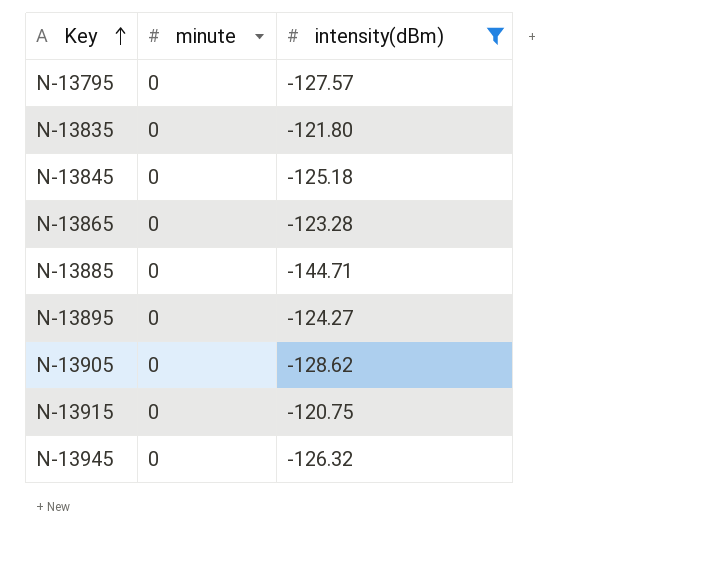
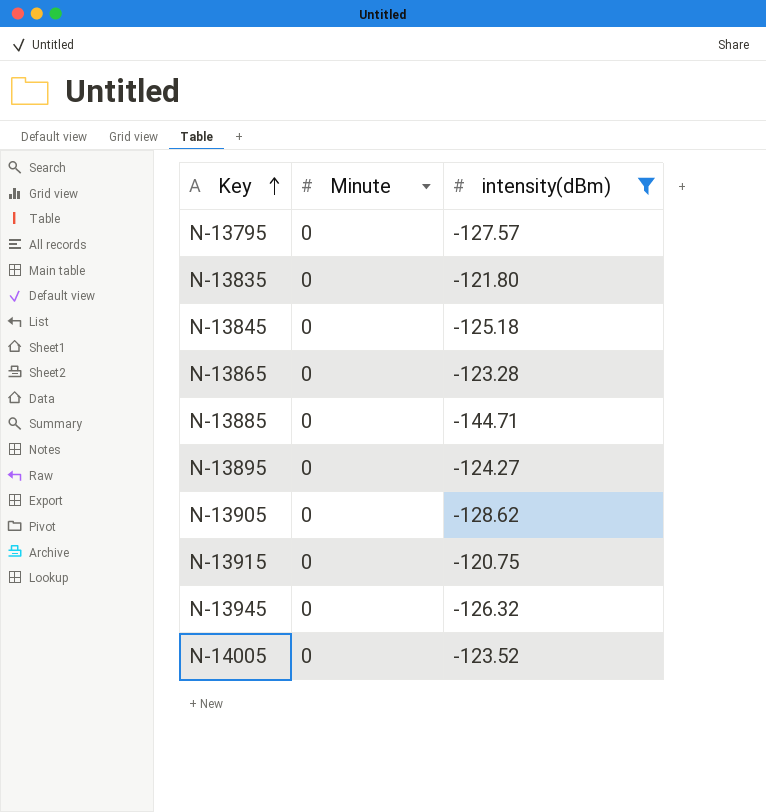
column name: minute -> Minute
row N-14005: none -> 0 | -123.52

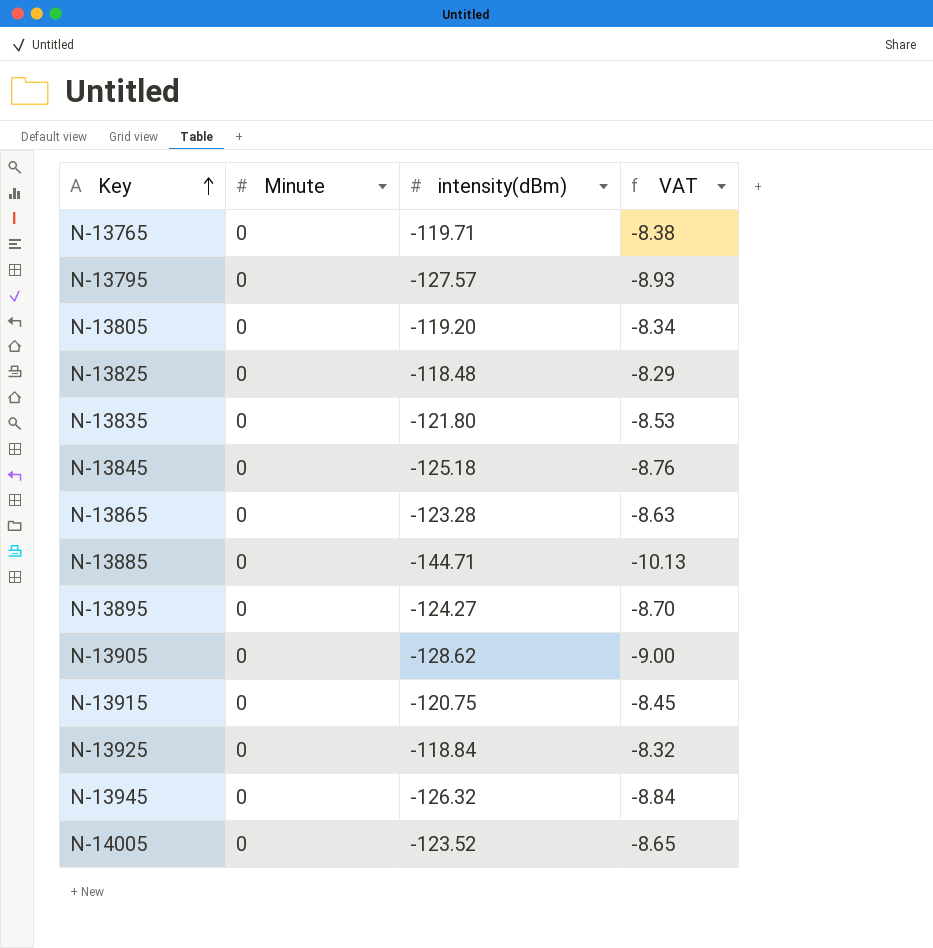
filter: intensity(dBm) <= -120.75 -> none
column VAT | formula: none -> [intensity(dBm)] * 0.07

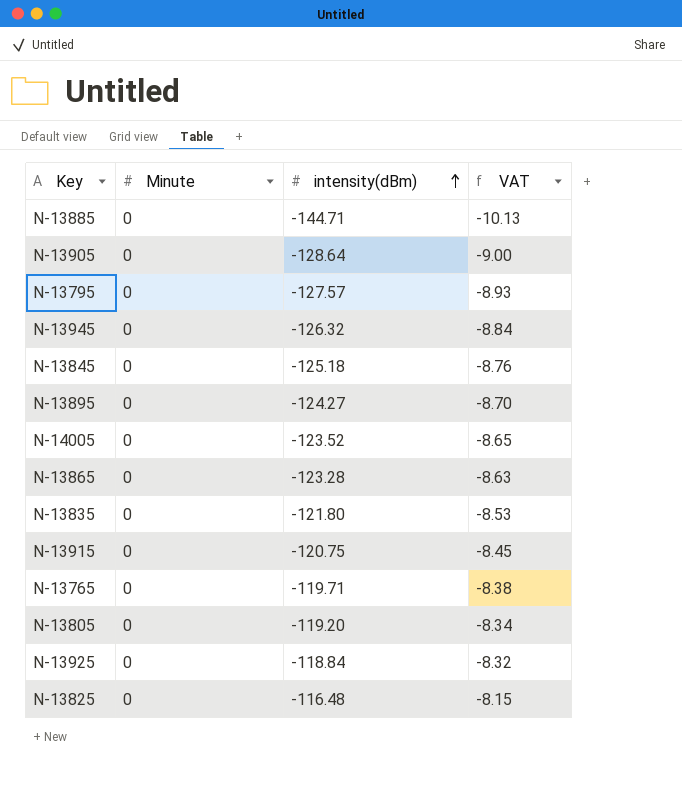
row order: Key ascending -> intensity(dBm) ascending
N-13905 | intensity(dBm): -128.62 -> -128.64
N-13825 | intensity(dBm): -118.48 -> -116.48
N-13825 | VAT: -8.29 -> -8.15

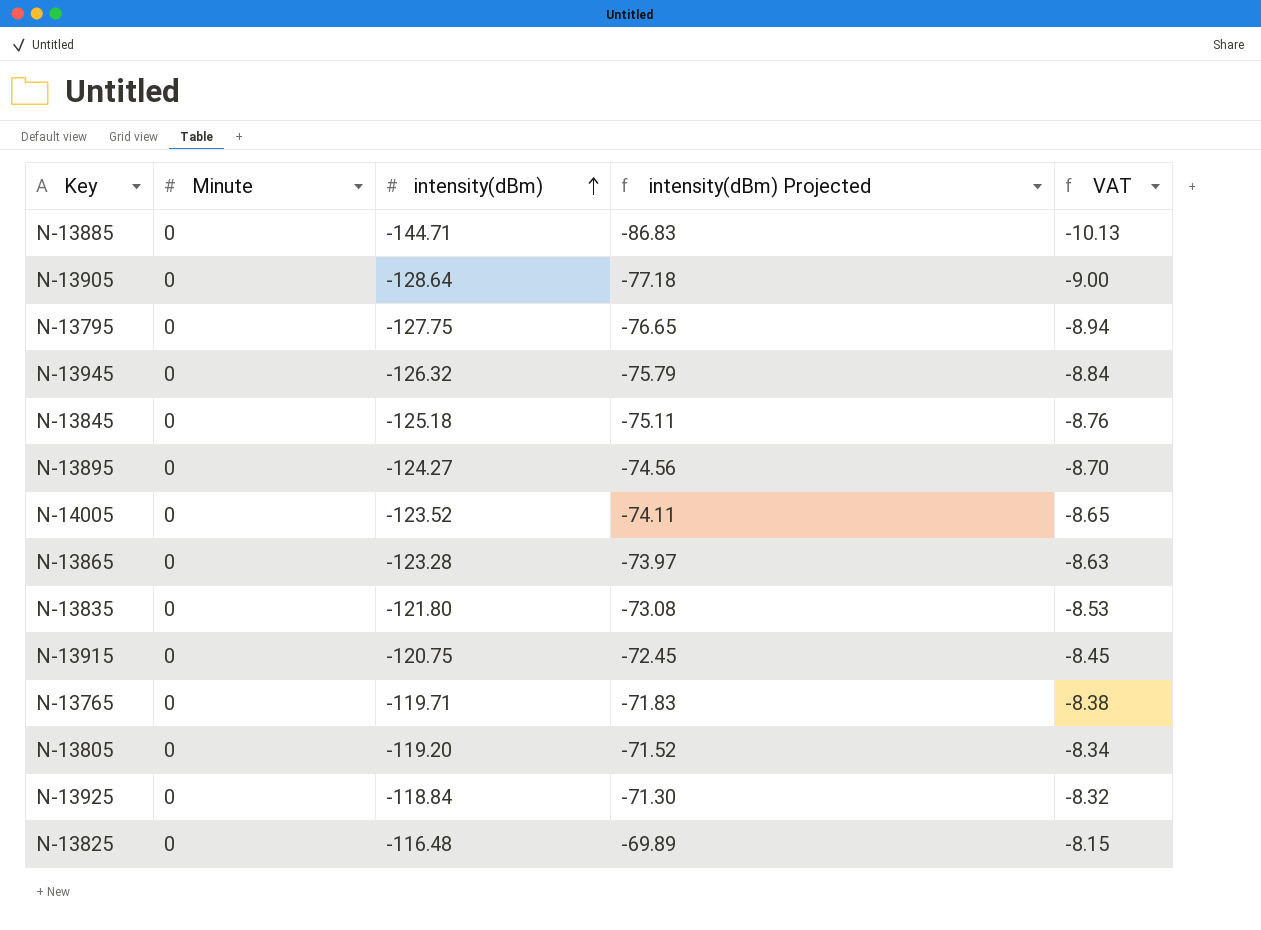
column intensity(dBm) Projected | formula: none -> [intensity(dBm)] * 0.6
N-13795 | intensity(dBm): -127.57 -> -127.75
N-13795 | VAT: -8.93 -> -8.94

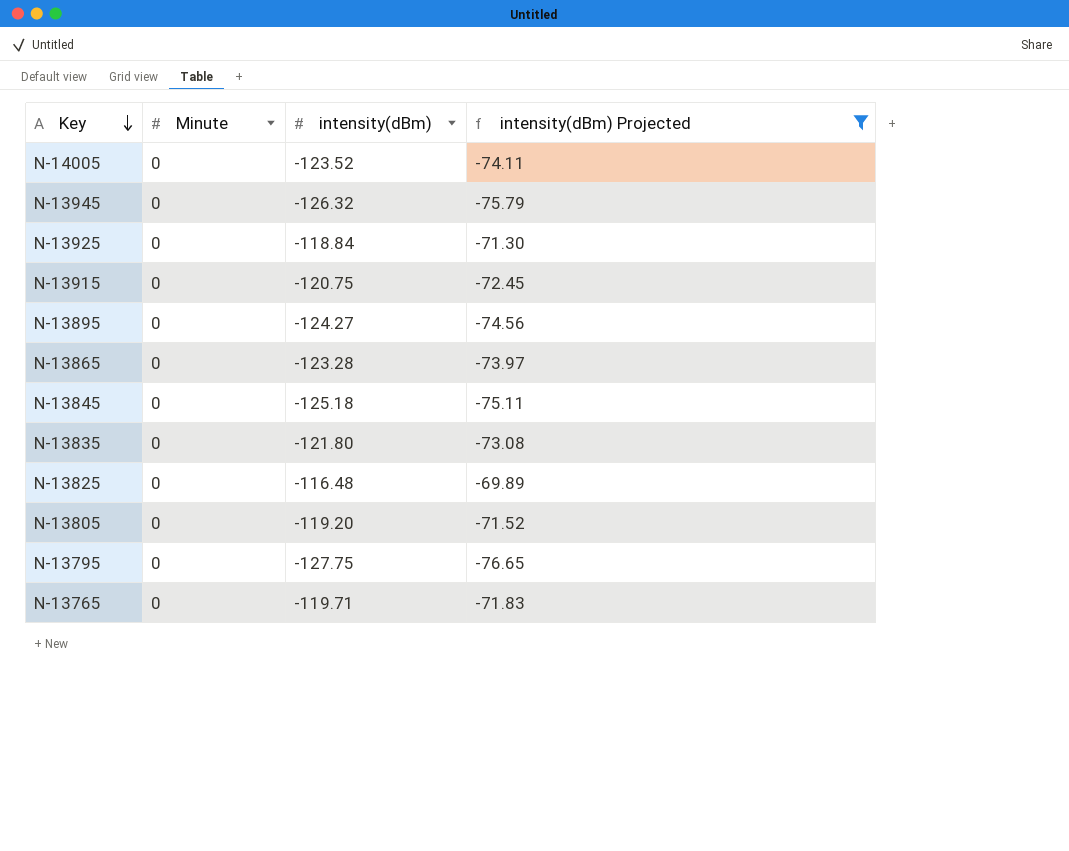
filter: none -> intensity(dBm) Projected >= -76.65
row order: intensity(dBm) ascending -> Key descending
column VAT | formula: [intensity(dBm)] * 0.07 -> none

